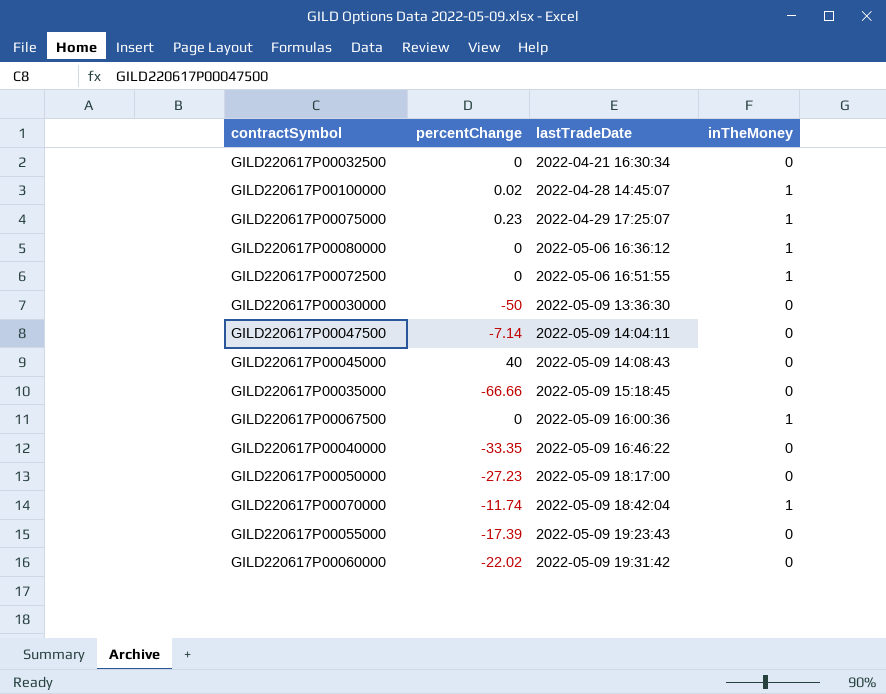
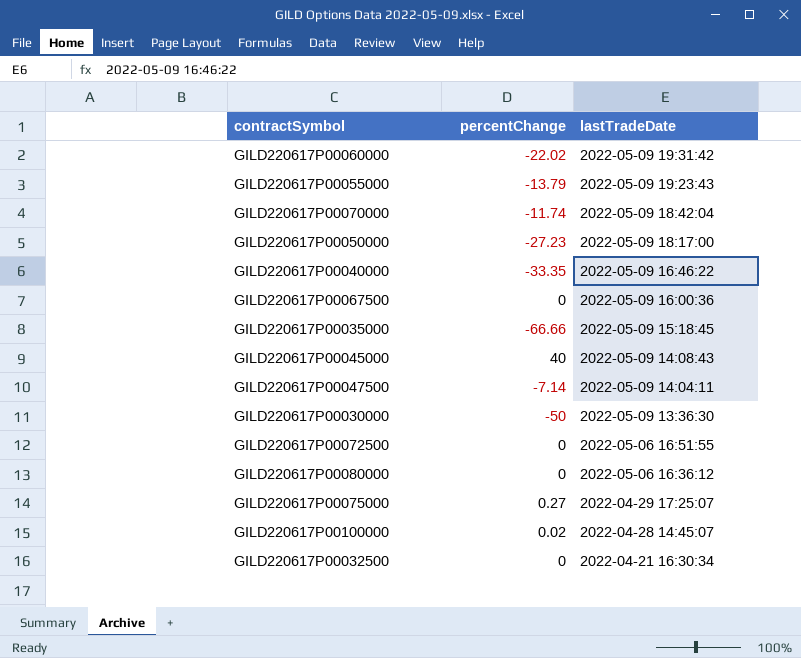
row order: lastTradeDate ascending -> lastTradeDate descending
column inTheMoney | position: 4 -> none
GILD220617P00055000 | percentChange: -17.39 -> -13.79
GILD220617P00075000 | percentChange: 0.23 -> 0.27

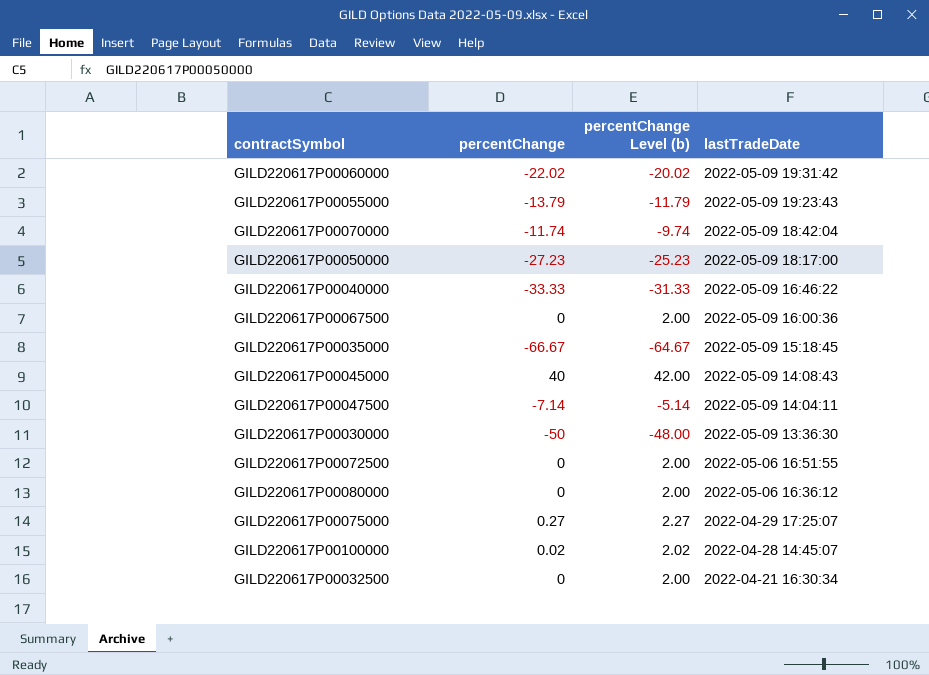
column percentChange Level (b) | formula: none -> [percentChange] + 2
GILD220617P00040000 | percentChange: -33.35 -> -33.33
GILD220617P00035000 | percentChange: -66.66 -> -66.67

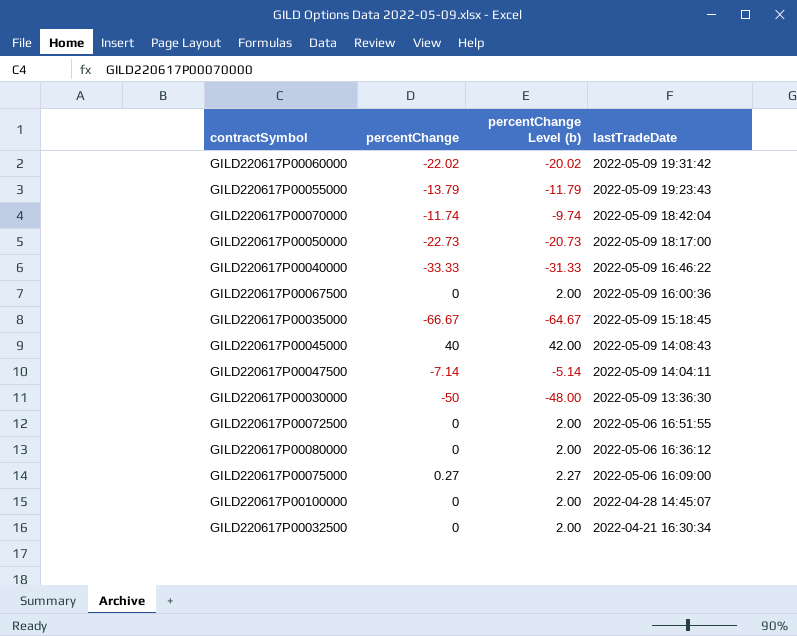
GILD220617P00050000 | percentChange: -27.23 -> -22.73
GILD220617P00050000 | percentChange Level (b): -25.23 -> -20.73
GILD220617P00075000 | lastTradeDate: 2022-04-29 17:25:07 -> 2022-05-06 16:09:00
GILD220617P00100000 | percentChange: 0.02 -> 0
GILD220617P00100000 | percentChange Level (b): 2.02 -> 2.00

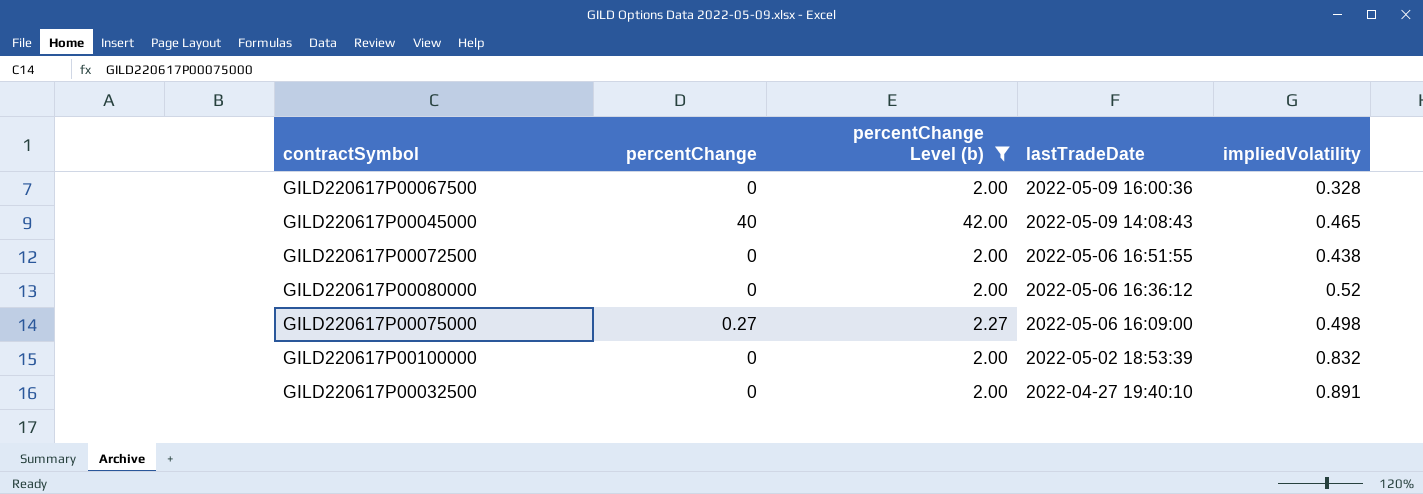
filter: none -> percentChange Level (b) >= 2.00
column impliedVolatility | position: none -> 5
GILD220617P00100000 | lastTradeDate: 2022-04-28 14:45:07 -> 2022-05-02 18:53:39
GILD220617P00032500 | lastTradeDate: 2022-04-21 16:30:34 -> 2022-04-27 19:40:10

